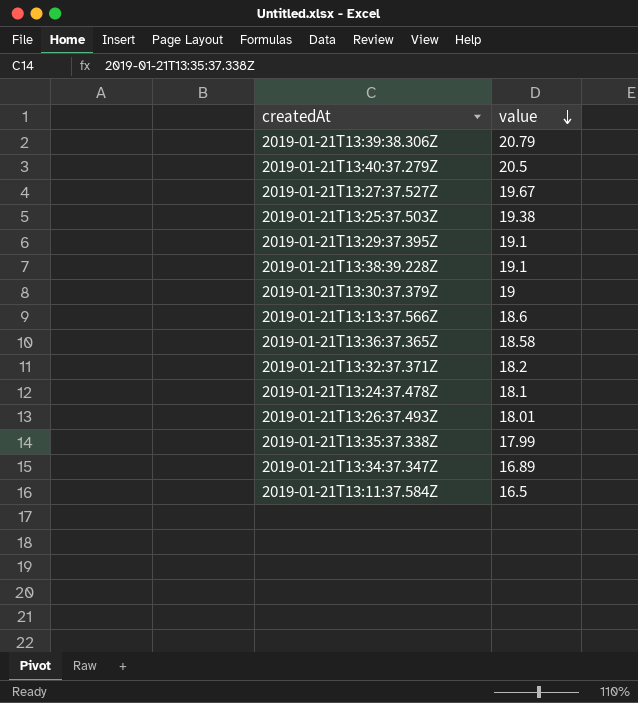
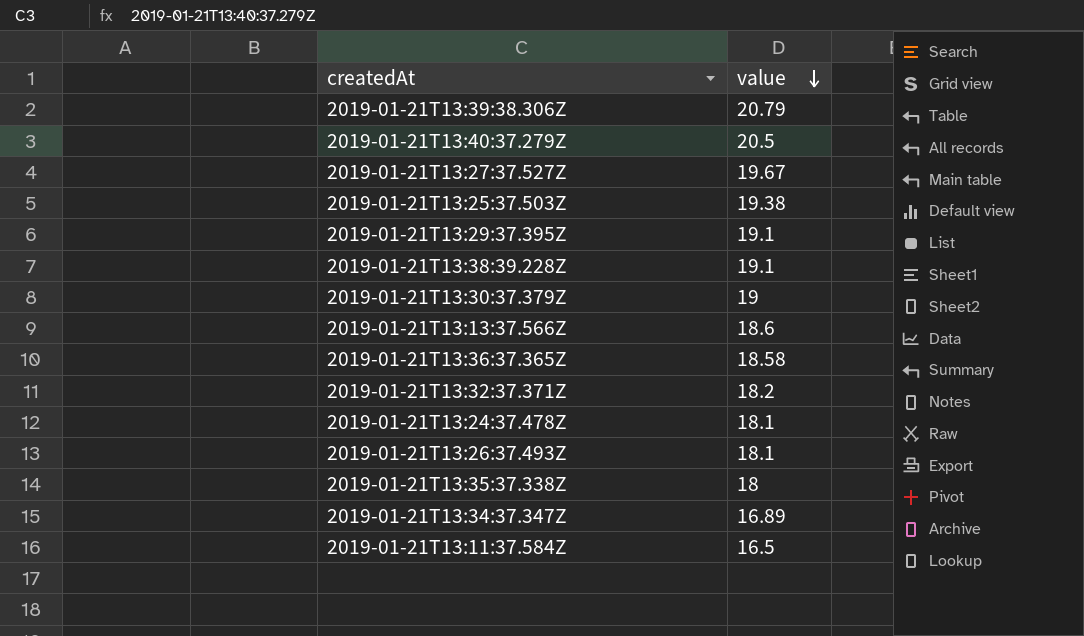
2019-01-21T13:26:37.493Z | value: 18.01 -> 18.1
2019-01-21T13:35:37.338Z | value: 17.99 -> 18

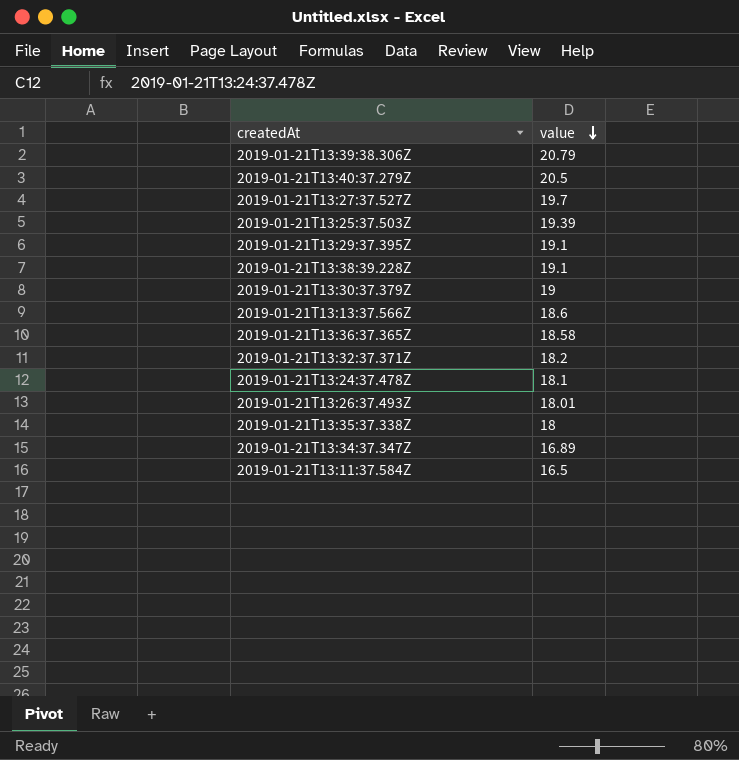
2019-01-21T13:27:37.527Z | value: 19.67 -> 19.7
2019-01-21T13:25:37.503Z | value: 19.38 -> 19.39
2019-01-21T13:26:37.493Z | value: 18.1 -> 18.01

